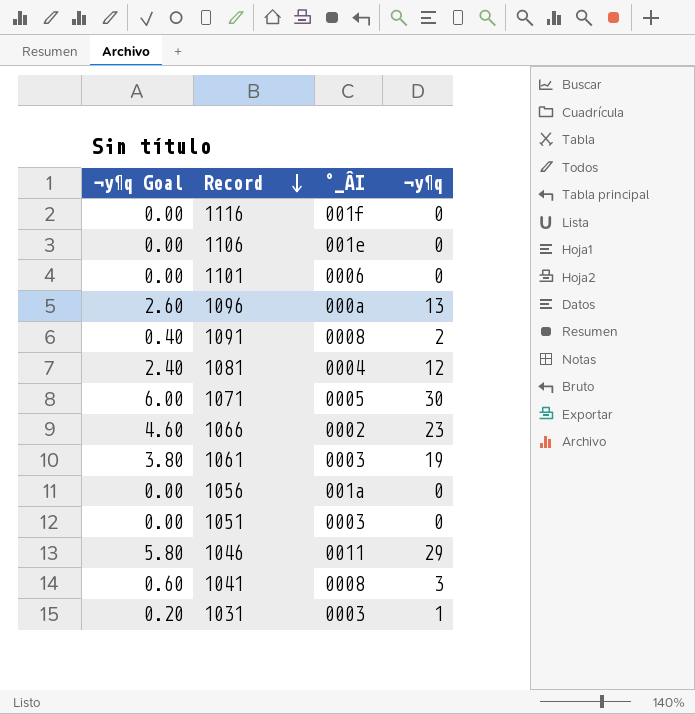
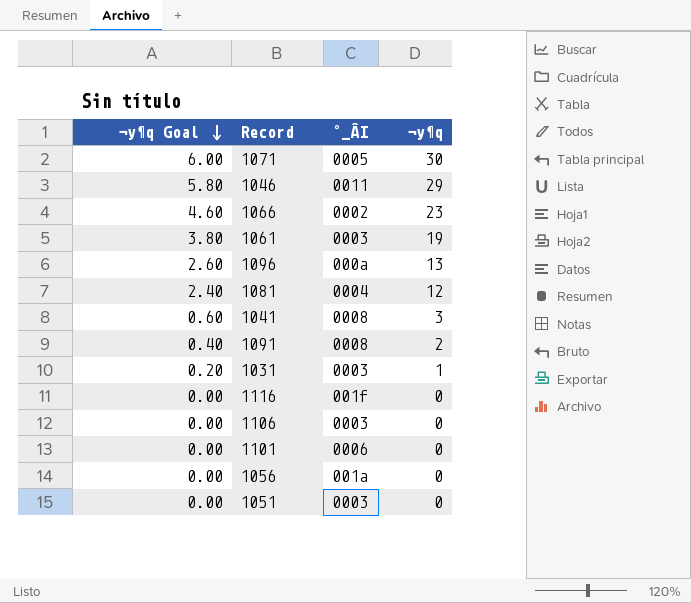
row order: Record descending -> ¬y¶q Goal descending
1106 | °_ÂI: 001e -> 0003

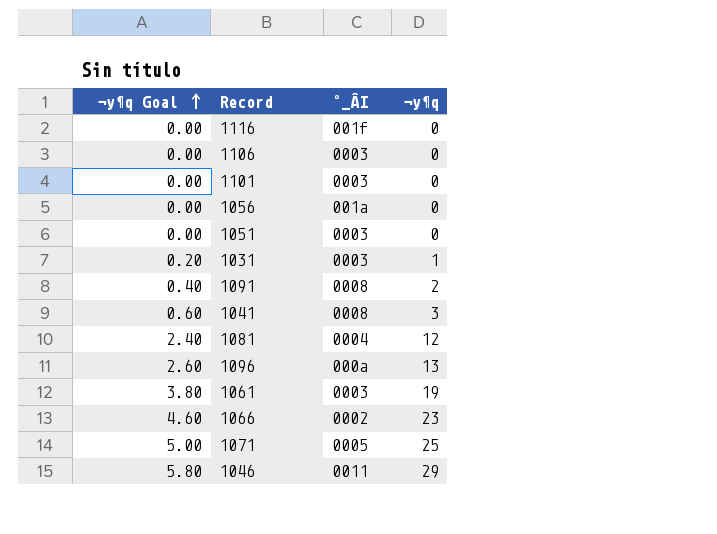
row order: ¬y¶q Goal descending -> ¬y¶q Goal ascending
1101 | °_ÂI: 0006 -> 0003
1071 | ¬y¶q Goal: 6.00 -> 5.00
1071 | ¬y¶q: 30 -> 25

